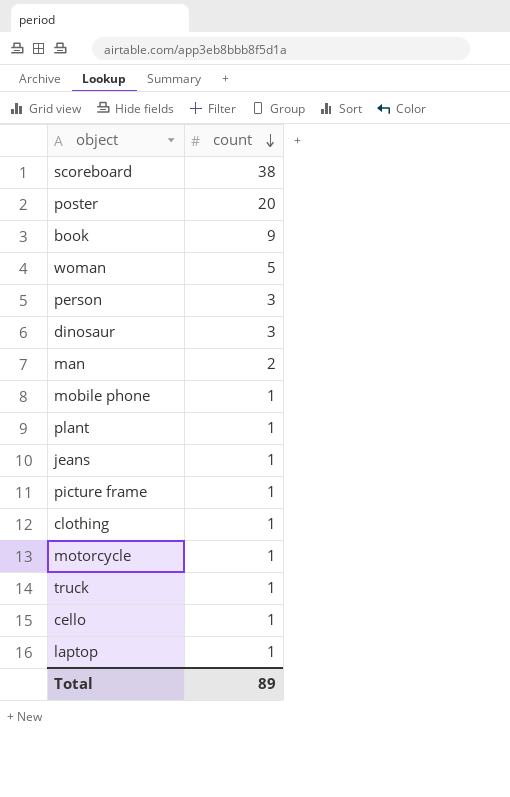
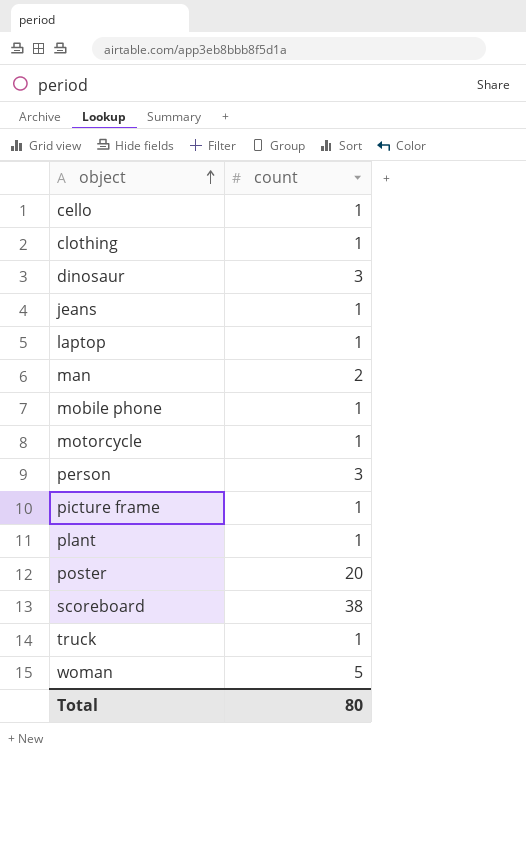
row order: count descending -> object ascending
row book: 9 -> none
Total | count: 89 -> 80

